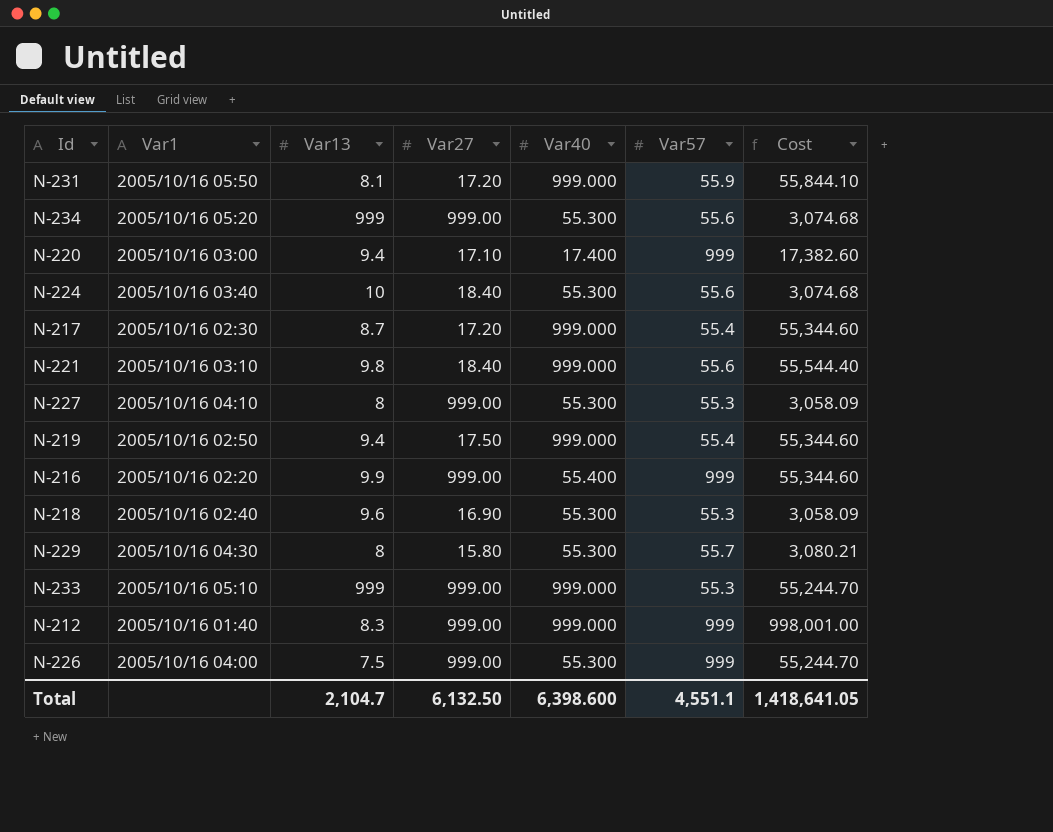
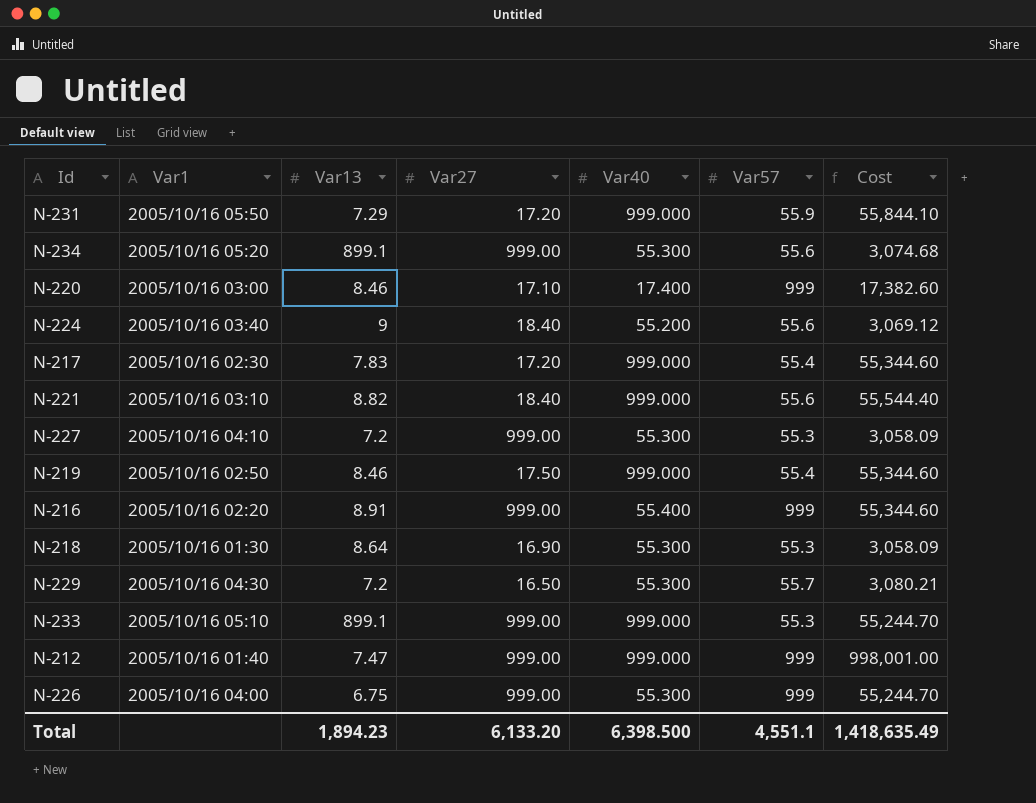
N-231 | Var13: 8.1 -> 7.29
N-234 | Var13: 999 -> 899.1
N-220 | Var13: 9.4 -> 8.46
N-224 | Var13: 10 -> 9
N-224 | Var40: 55.300 -> 55.200
N-224 | Cost: 3,074.68 -> 3,069.12
N-217 | Var13: 8.7 -> 7.83
N-221 | Var13: 9.8 -> 8.82
N-227 | Var13: 8 -> 7.2
N-219 | Var13: 9.4 -> 8.46
N-216 | Var13: 9.9 -> 8.91
N-218 | Var1: 2005/10/16 02:40 -> 2005/10/16 01:30
N-218 | Var13: 9.6 -> 8.64
N-229 | Var13: 8 -> 7.2
N-229 | Var27: 15.80 -> 16.50
N-233 | Var13: 999 -> 899.1
N-212 | Var13: 8.3 -> 7.47
N-226 | Var13: 7.5 -> 6.75
Total | Var13: 2,104.7 -> 1,894.23
Total | Var27: 6,132.50 -> 6,133.20
Total | Var40: 6,398.600 -> 6,398.500
Total | Cost: 1,418,641.05 -> 1,418,635.49

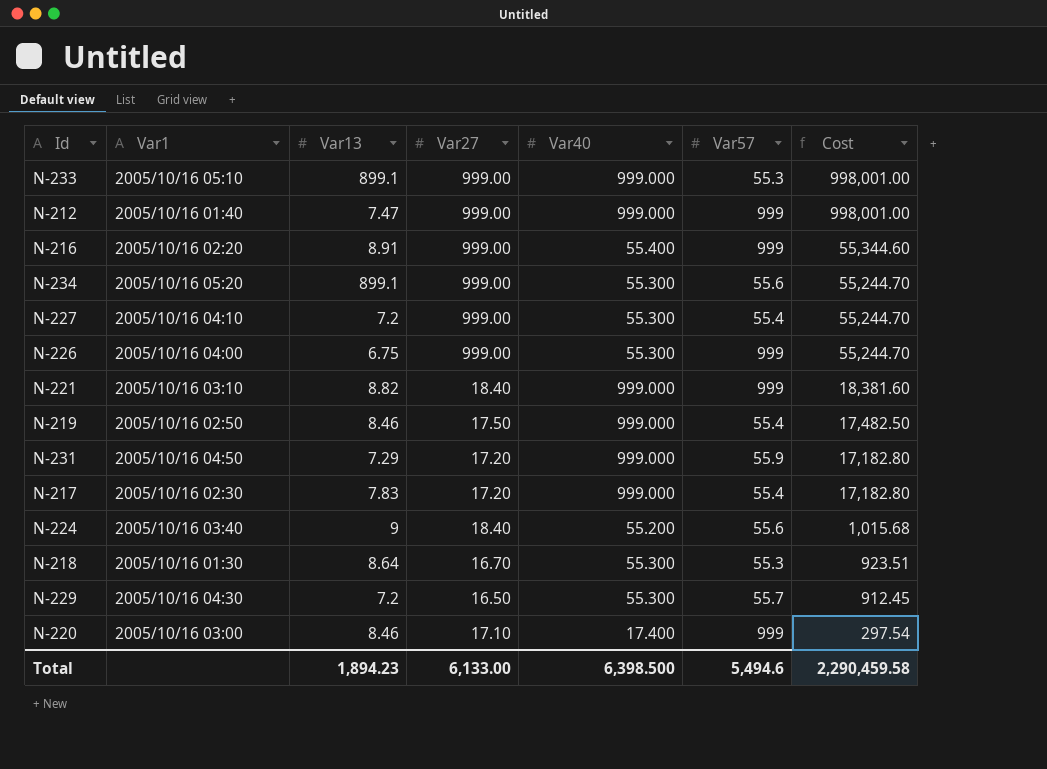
row order: none -> Cost descending
column Cost | formula: [Var40] * [Var57] -> [Var27] * [Var40]
N-227 | Var57: 55.3 -> 55.4
N-221 | Var57: 55.6 -> 999
N-231 | Var1: 2005/10/16 05:50 -> 2005/10/16 04:50
N-218 | Var27: 16.90 -> 16.70
Total | Var27: 6,133.20 -> 6,133.00
Total | Var57: 4,551.1 -> 5,494.6
Total | Cost: 1,418,635.49 -> 2,290,459.58

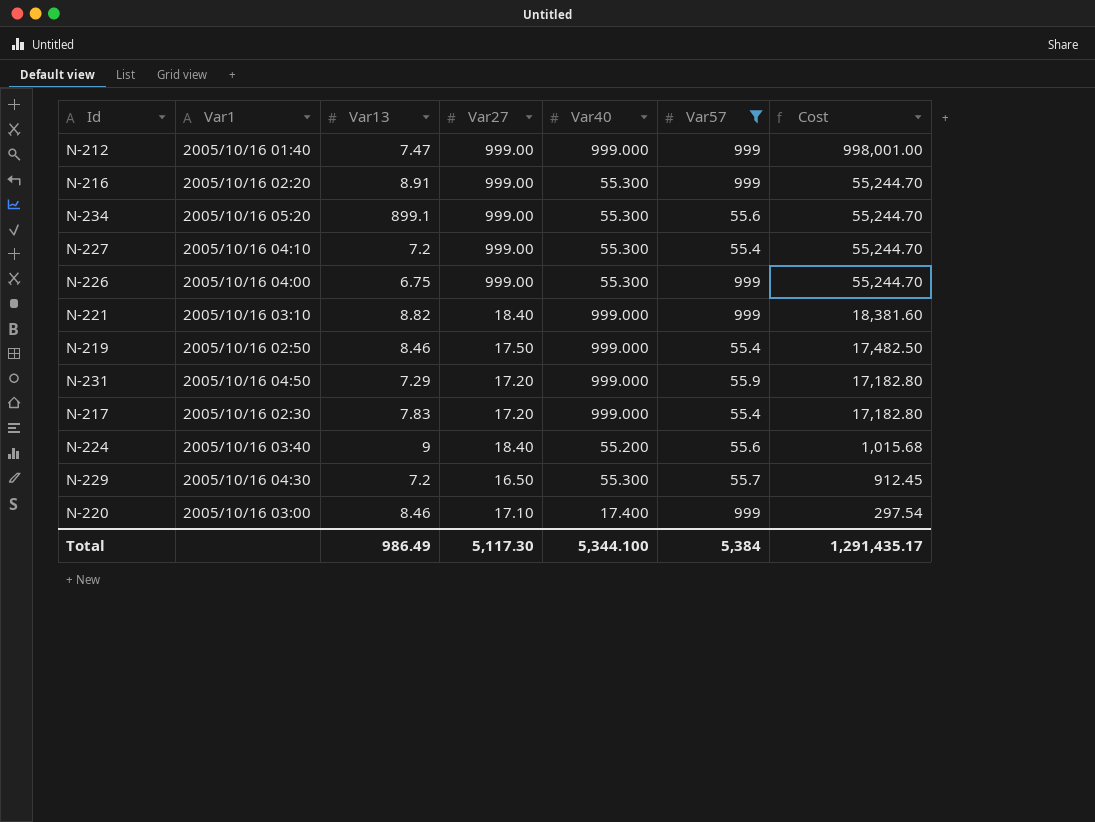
filter: none -> Var57 != 55.3
N-216 | Var40: 55.400 -> 55.300
N-216 | Cost: 55,344.60 -> 55,244.70
Total | Var13: 1,894.23 -> 986.49
Total | Var27: 6,133.00 -> 5,117.30
Total | Var40: 6,398.500 -> 5,344.100
Total | Var57: 5,494.6 -> 5,384
Total | Cost: 2,290,459.58 -> 1,291,435.17

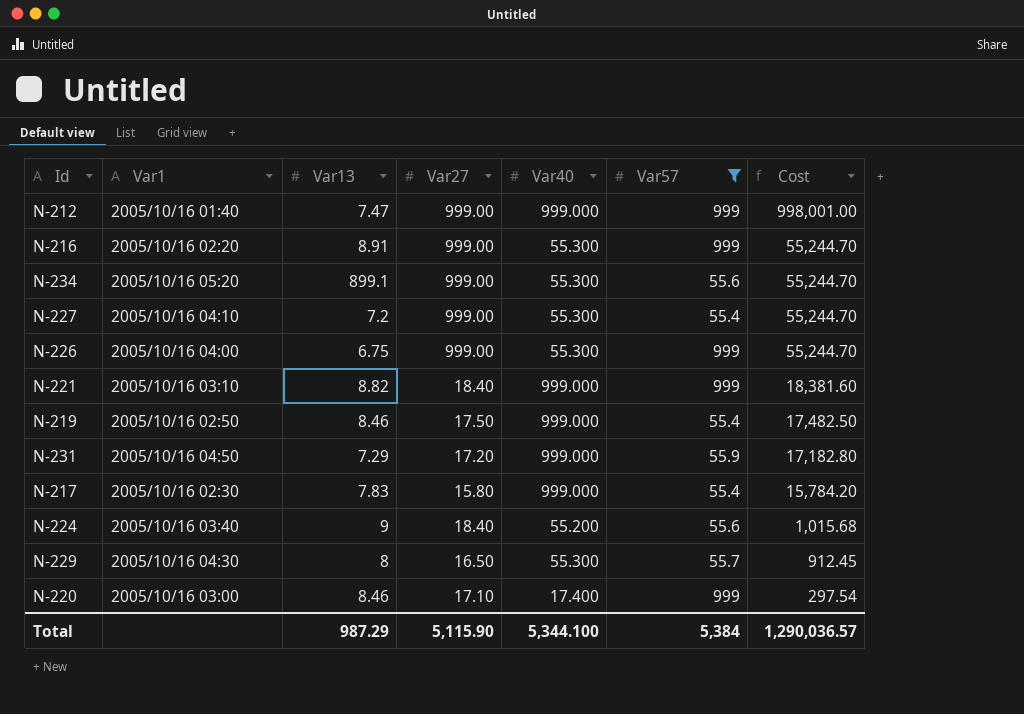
N-217 | Var27: 17.20 -> 15.80
N-217 | Cost: 17,182.80 -> 15,784.20
N-229 | Var13: 7.2 -> 8
Total | Var13: 986.49 -> 987.29
Total | Var27: 5,117.30 -> 5,115.90
Total | Cost: 1,291,435.17 -> 1,290,036.57

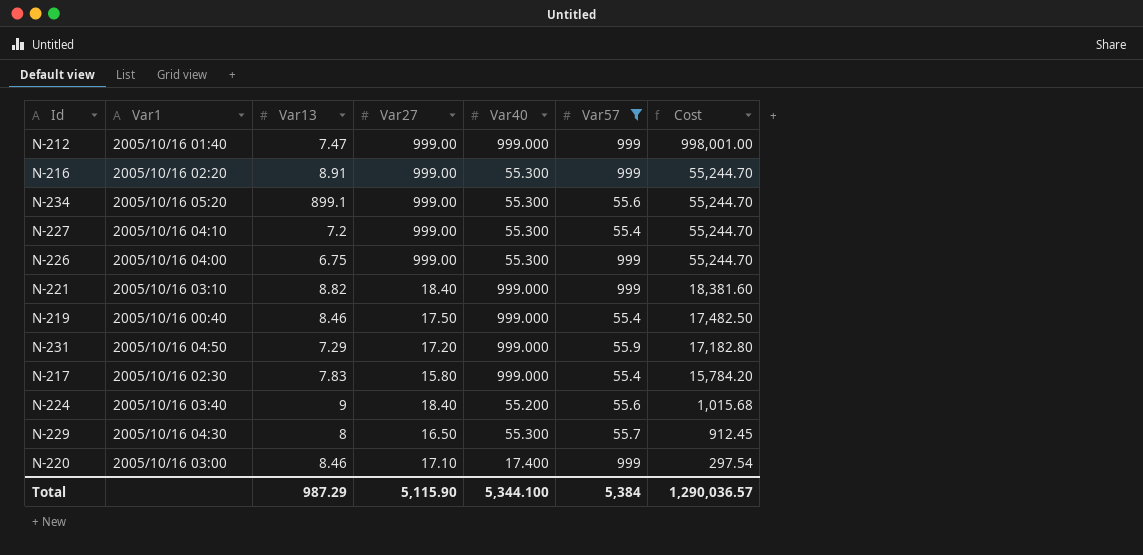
N-219 | Var1: 2005/10/16 02:50 -> 2005/10/16 00:40

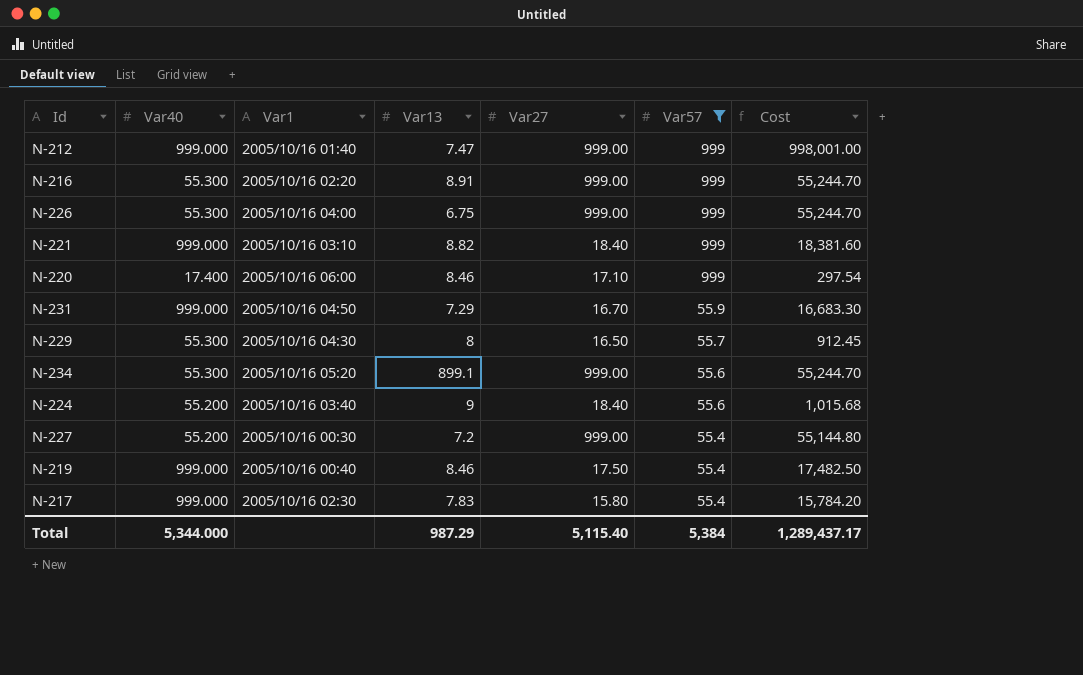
row order: Cost descending -> Var57 descending
column Var40 | position: 5 -> 2
N-220 | Var1: 2005/10/16 03:00 -> 2005/10/16 06:00
N-231 | Var27: 17.20 -> 16.70
N-231 | Cost: 17,182.80 -> 16,683.30
N-227 | Var40: 55.300 -> 55.200
N-227 | Var1: 2005/10/16 04:10 -> 2005/10/16 00:30
N-227 | Cost: 55,244.70 -> 55,144.80
Total | Var40: 5,344.100 -> 5,344.000
Total | Var27: 5,115.90 -> 5,115.40
Total | Cost: 1,290,036.57 -> 1,289,437.17

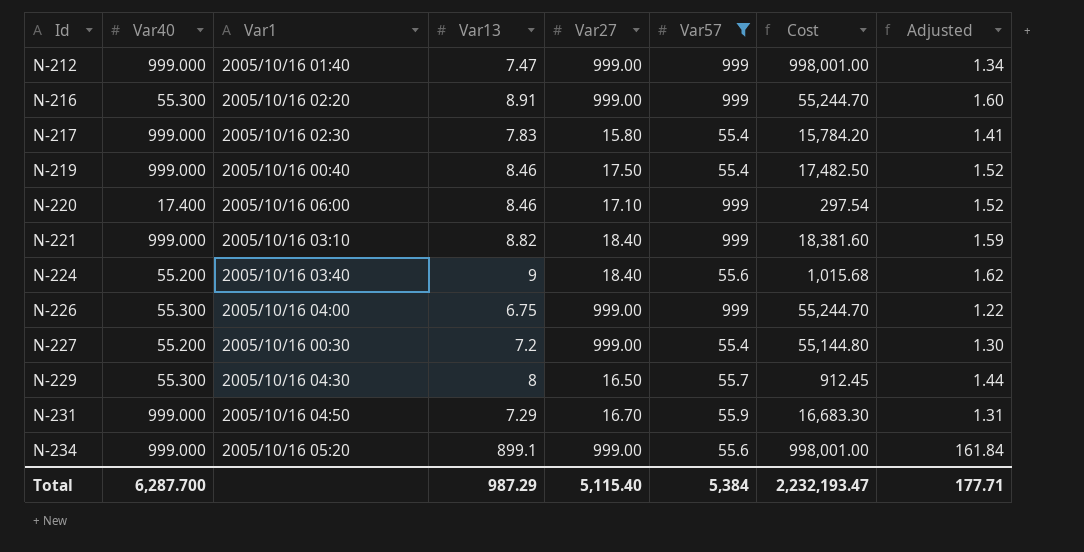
row order: Var57 descending -> Id ascending
column Adjusted | formula: none -> [Var13] * 0.18
N-234 | Var40: 55.300 -> 999.000
N-234 | Cost: 55,244.70 -> 998,001.00
Total | Var40: 5,344.000 -> 6,287.700
Total | Cost: 1,289,437.17 -> 2,232,193.47

